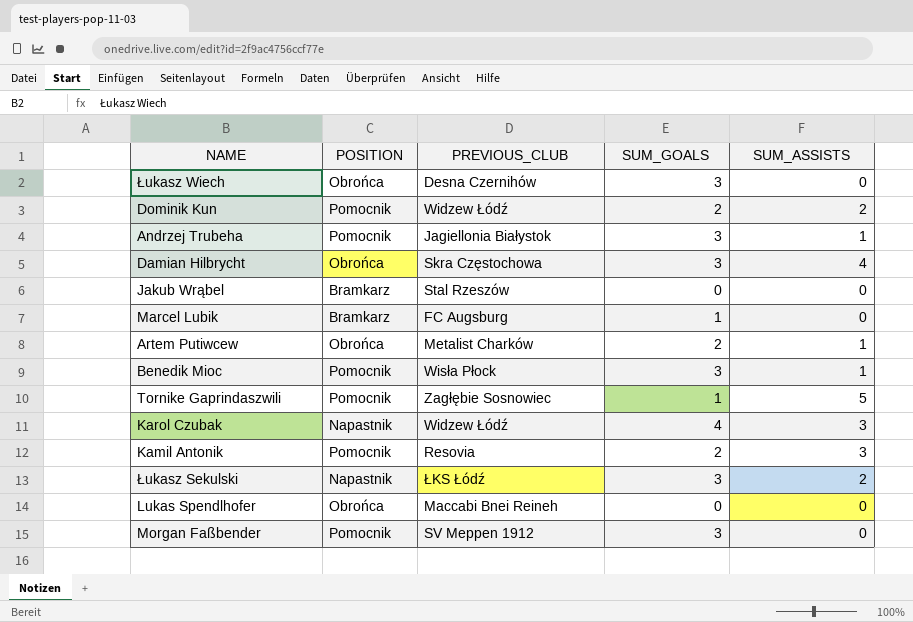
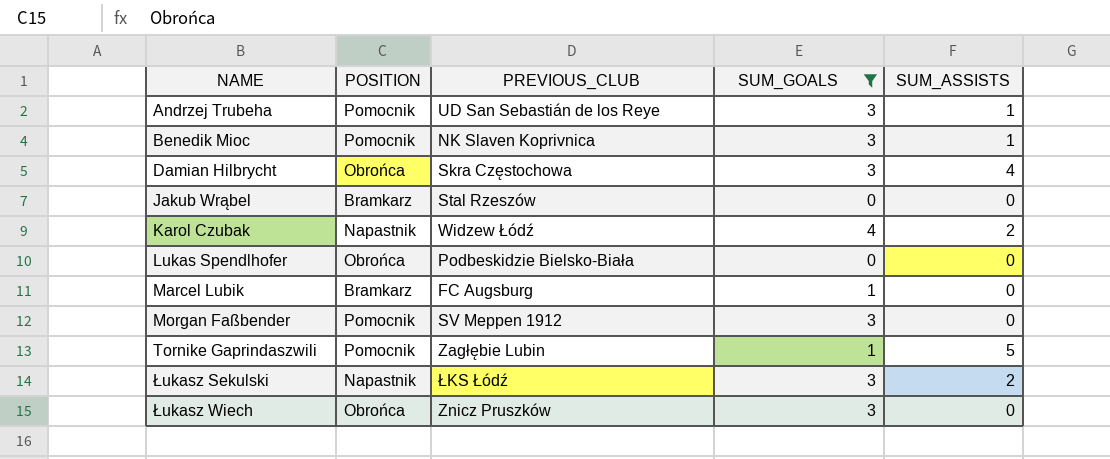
filter: none -> SUM_GOALS != 2
row order: none -> NAME ascending
Andrzej Trubeha | PREVIOUS_CLUB: Jagiellonia Białystok -> UD San Sebastián de los Reye
Benedik Mioc | PREVIOUS_CLUB: Wisła Płock -> NK Slaven Koprivnica
Karol Czubak | SUM_ASSISTS: 3 -> 2
Lukas Spendlhofer | PREVIOUS_CLUB: Maccabi Bnei Reineh -> Podbeskidzie Bielsko-Biała
Tornike Gaprindaszwili | PREVIOUS_CLUB: Zagłębie Sosnowiec -> Zagłębie Lubin
Łukasz Wiech | PREVIOUS_CLUB: Desna Czernihów -> Znicz Pruszków

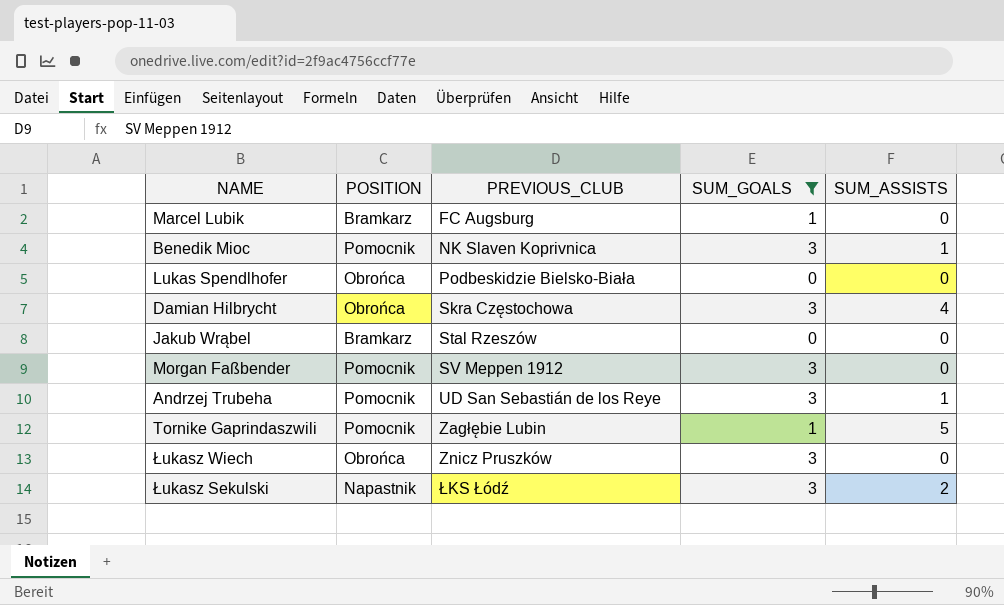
row order: NAME ascending -> PREVIOUS_CLUB ascending
row Karol Czubak: Napastnik | Widzew Łódź | 4 | 2 -> none

